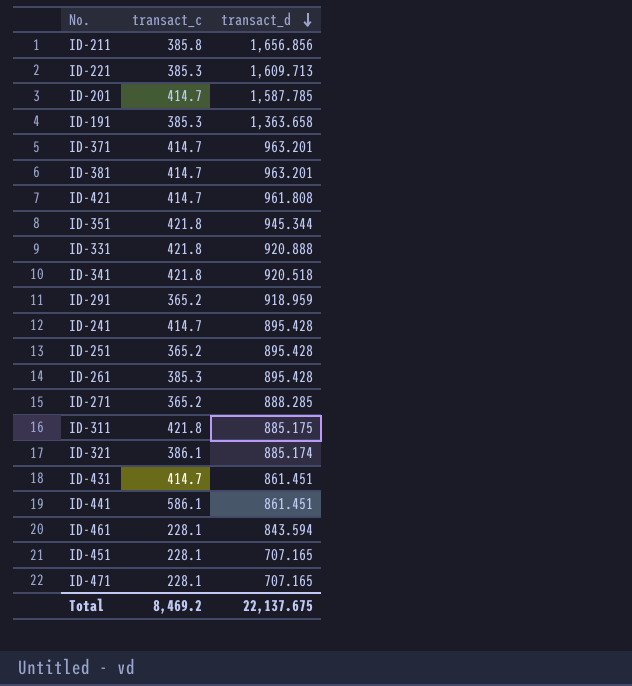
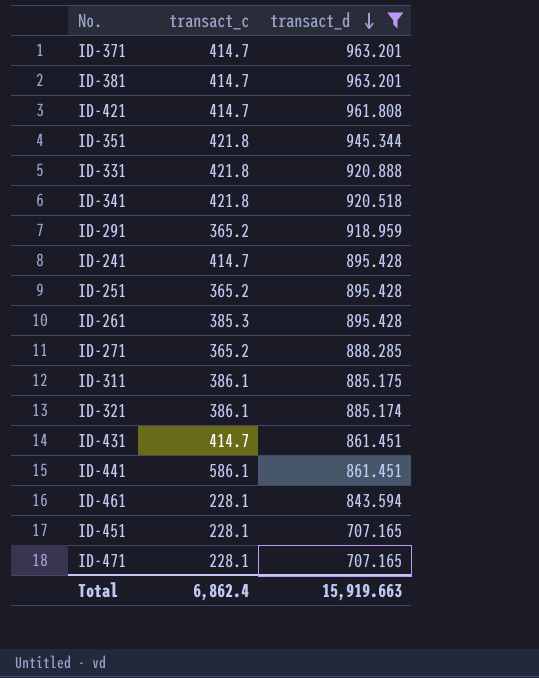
filter: none -> transact_d <= 963.201
ID-311 | transact_c: 421.8 -> 386.1
Total | transact_c: 8,469.2 -> 6,862.4
Total | transact_d: 22,137.675 -> 15,919.663

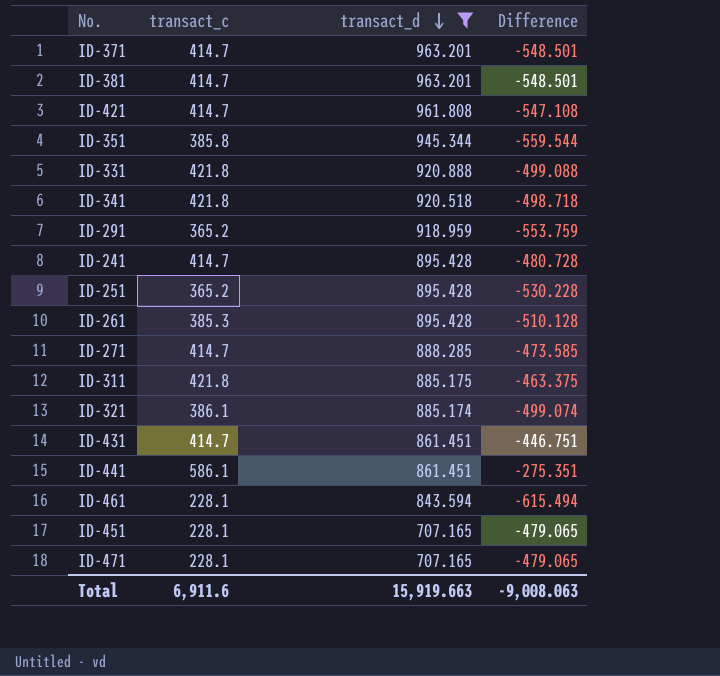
column Difference | formula: none -> [transact_c] - [transact_d]
ID-351 | transact_c: 421.8 -> 385.8
ID-271 | transact_c: 365.2 -> 414.7
ID-311 | transact_c: 386.1 -> 421.8
Total | transact_c: 6,862.4 -> 6,911.6

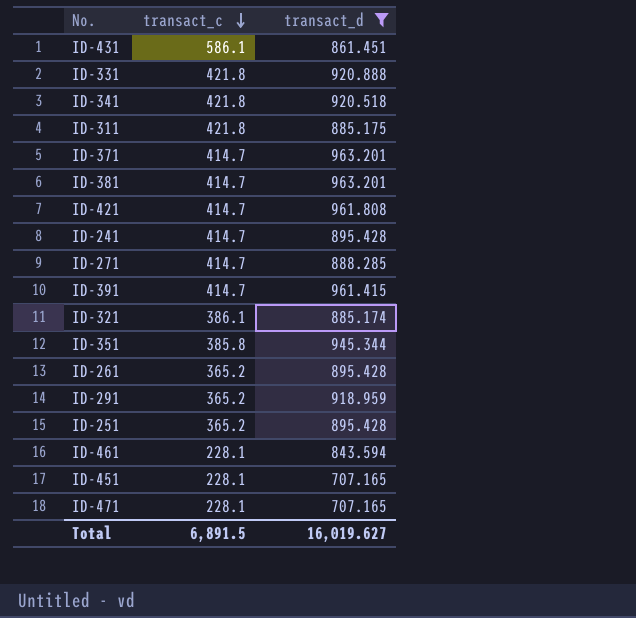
row order: transact_d descending -> transact_c descending
column Difference | formula: [transact_c] - [transact_d] -> none
row ID-441: 586.1 | 861.451 | -275.351 -> none
ID-431 | transact_c: 414.7 -> 586.1
row ID-391: none -> 414.7 | 961.415
ID-261 | transact_c: 385.3 -> 365.2
Total | transact_c: 6,911.6 -> 6,891.5
Total | transact_d: 15,919.663 -> 16,019.627

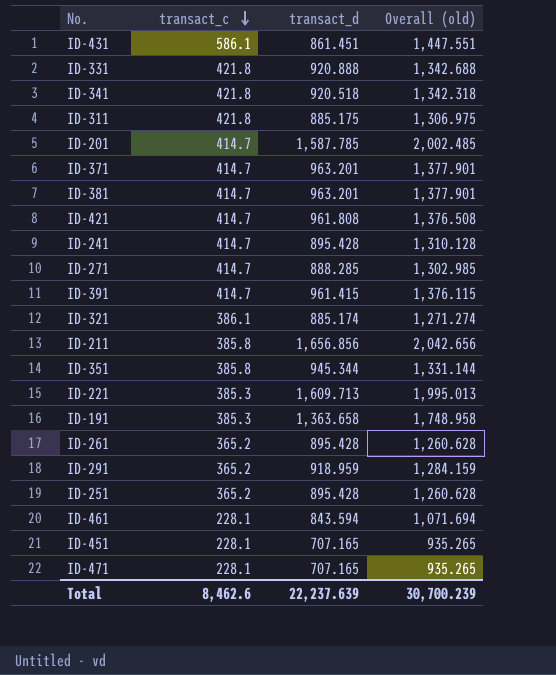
filter: transact_d <= 963.201 -> none
column Overall (old) | formula: none -> [transact_c] + [transact_d]
Total | transact_c: 6,891.5 -> 8,462.6
Total | transact_d: 16,019.627 -> 22,237.639

